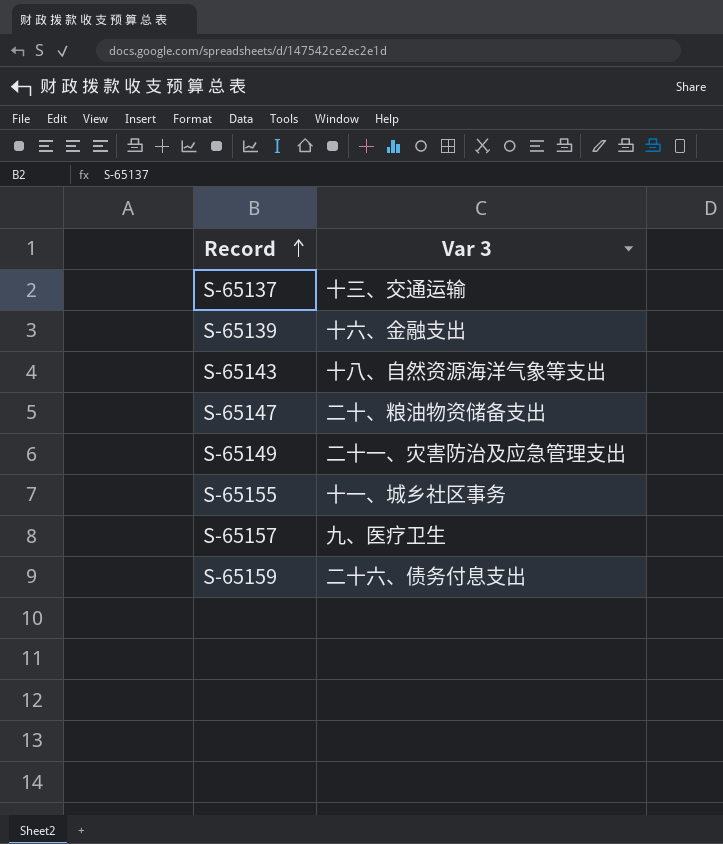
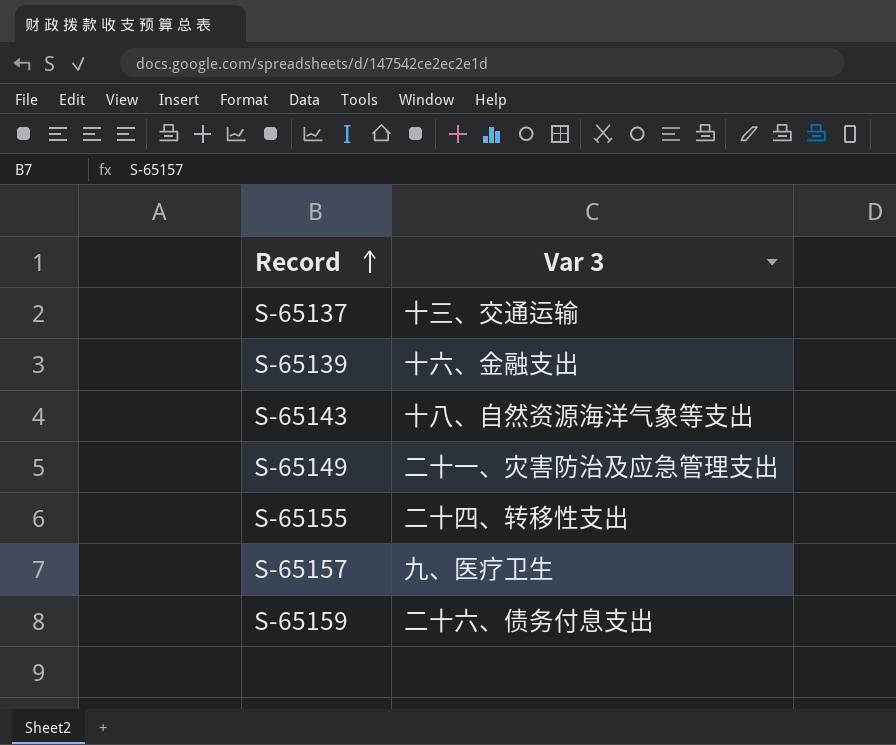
row S-65147: 二十、粮油物资储备支出 -> none
S-65155 | Var 3: 十一、城乡社区事务 -> 二十四、转移性支出

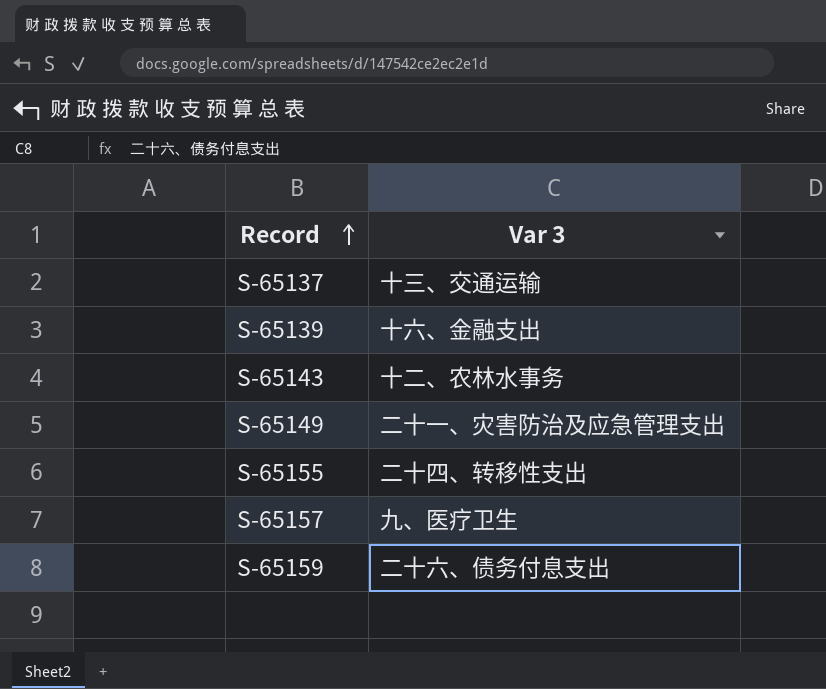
S-65143 | Var 3: 十八、自然资源海洋气象等支出 -> 十二、农林水事务

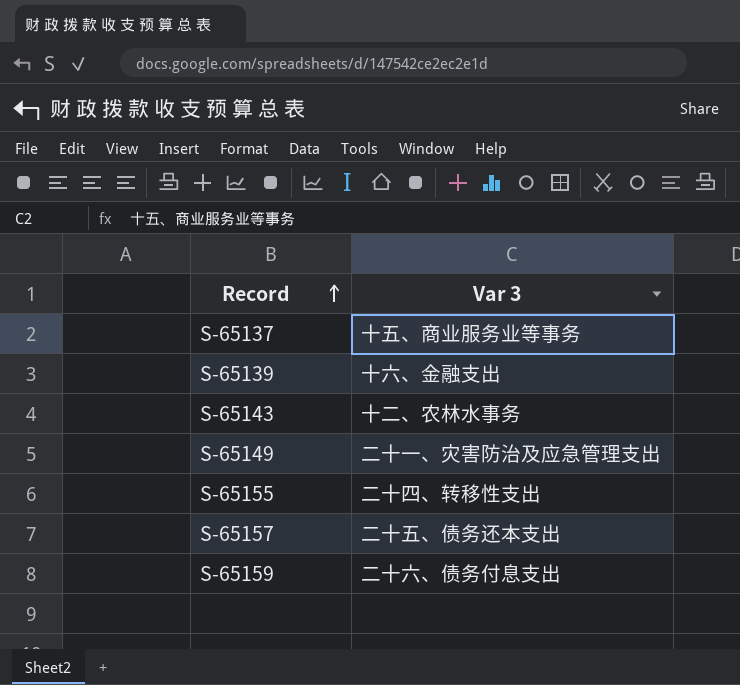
S-65137 | Var 3: 十三、交通运输 -> 十五、商业服务业等事务
S-65157 | Var 3: 九、医疗卫生 -> 二十五、债务还本支出

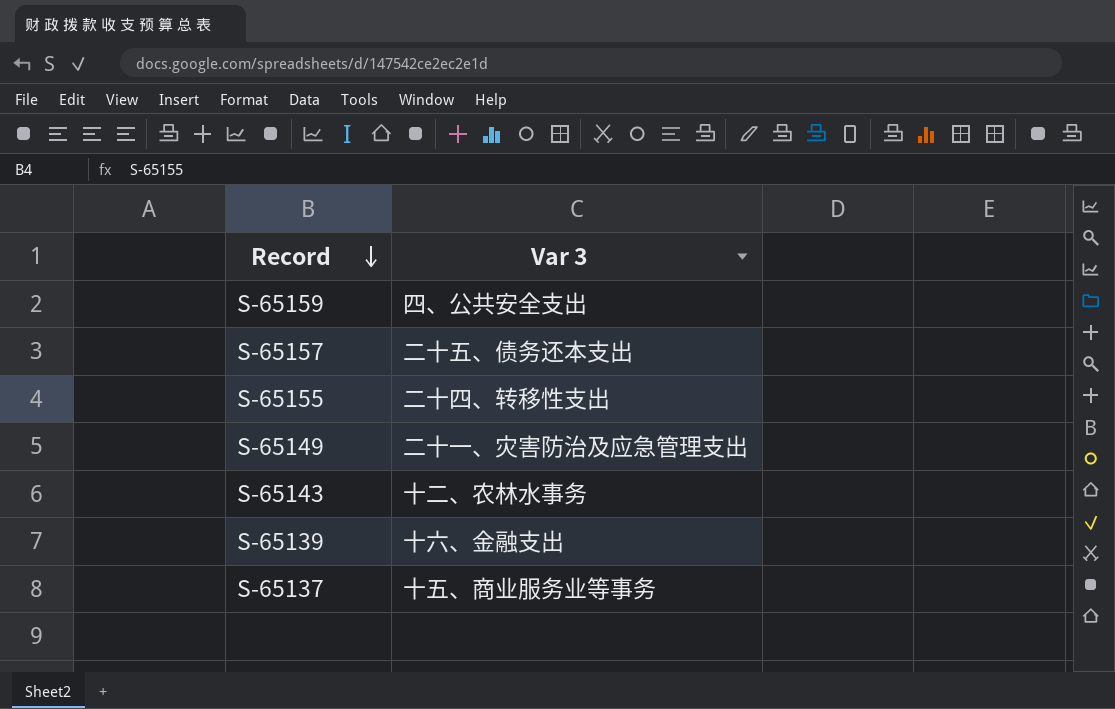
row order: Record ascending -> Record descending
S-65159 | Var 3: 二十六、债务付息支出 -> 四、公共安全支出

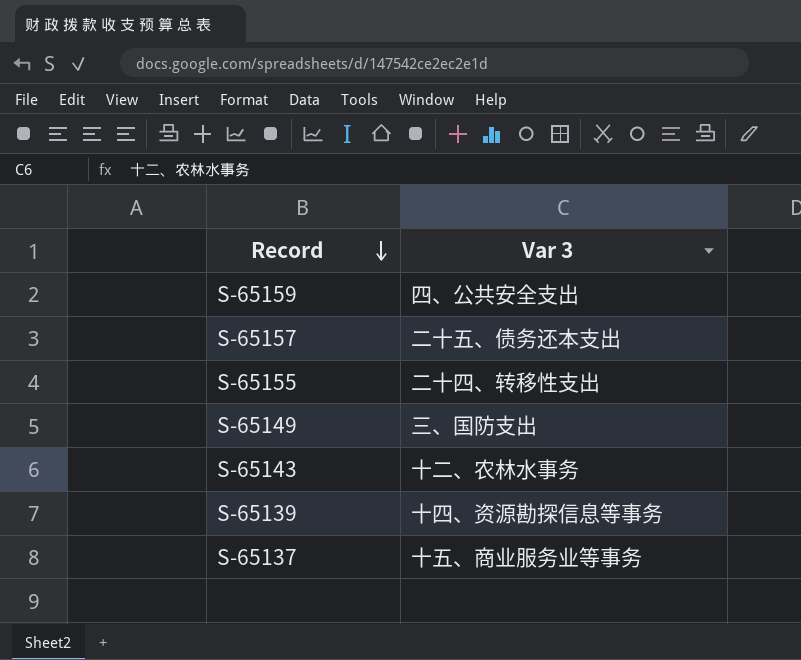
S-65149 | Var 3: 二十一、灾害防治及应急管理支出 -> 三、国防支出
S-65139 | Var 3: 十六、金融支出 -> 十四、资源勘探信息等事务

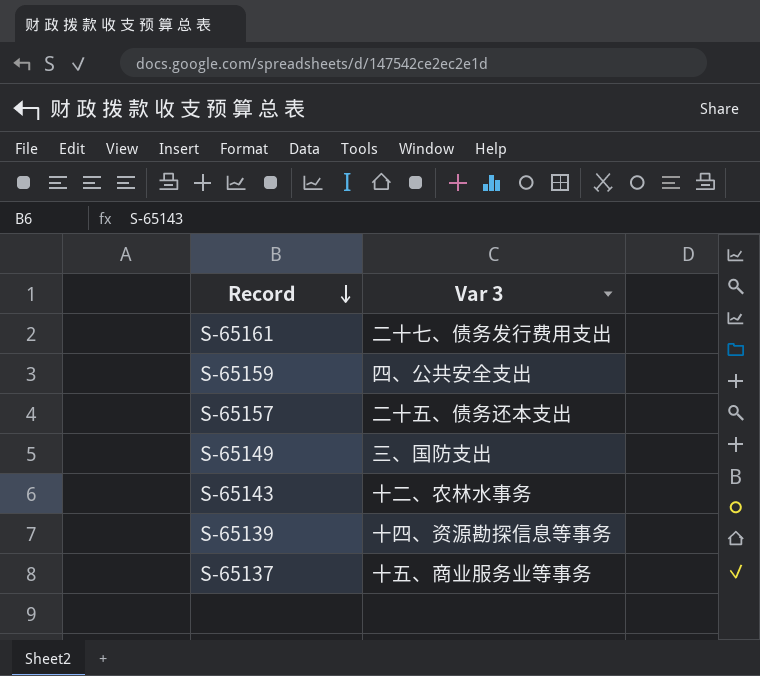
row S-65155: 二十四、转移性支出 -> none
row S-65161: none -> 二十七、债务发行费用支出

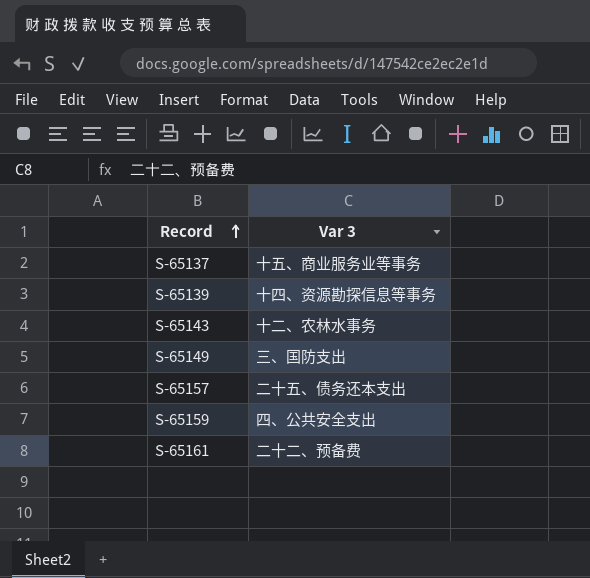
row order: Record descending -> Record ascending
S-65161 | Var 3: 二十七、债务发行费用支出 -> 二十二、预备费

